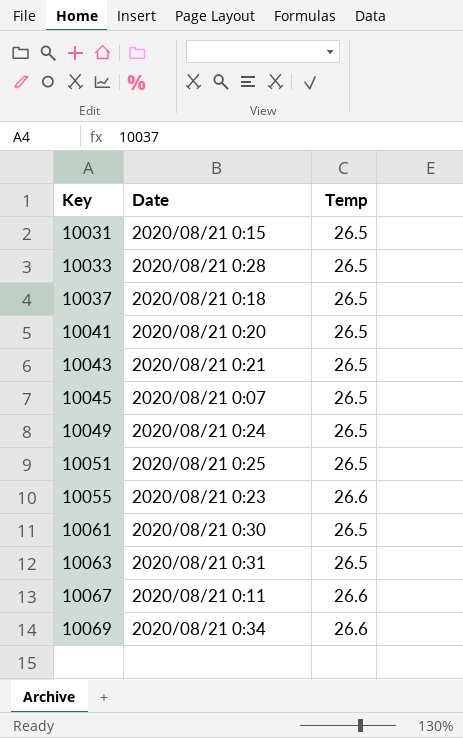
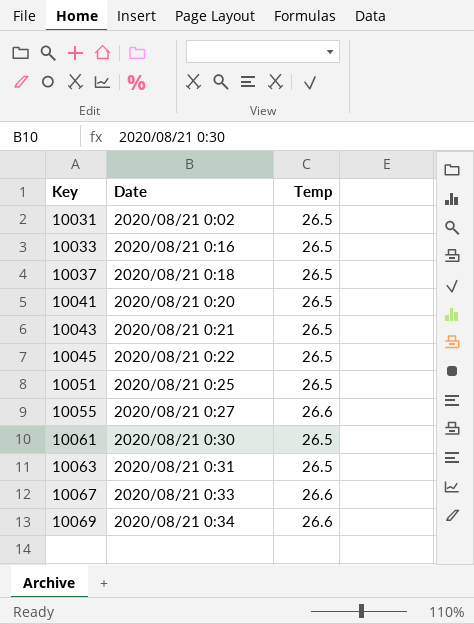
row 10049: 2020/08/21 0:24 | 26.5 -> none
10031 | Date: 2020/08/21 0:15 -> 2020/08/21 0:02
10033 | Date: 2020/08/21 0:28 -> 2020/08/21 0:16
10045 | Date: 2020/08/21 0:07 -> 2020/08/21 0:22
10055 | Date: 2020/08/21 0:23 -> 2020/08/21 0:27
10067 | Date: 2020/08/21 0:11 -> 2020/08/21 0:33

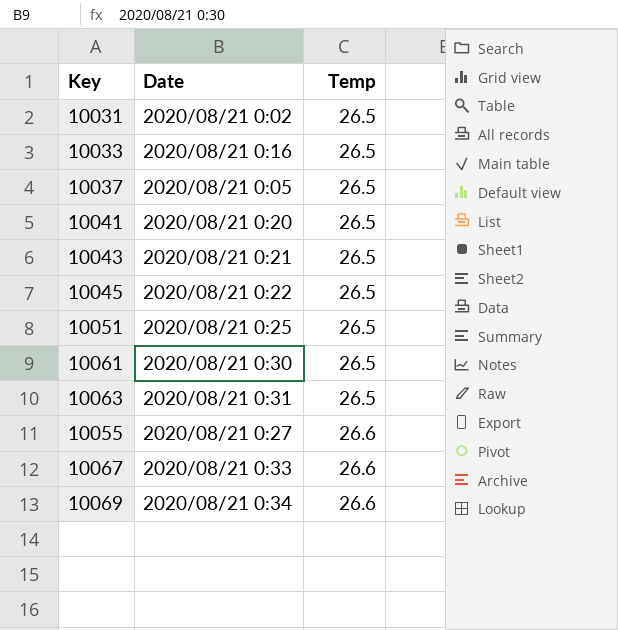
row order: Key ascending -> Temp ascending
10037 | Date: 2020/08/21 0:18 -> 2020/08/21 0:05

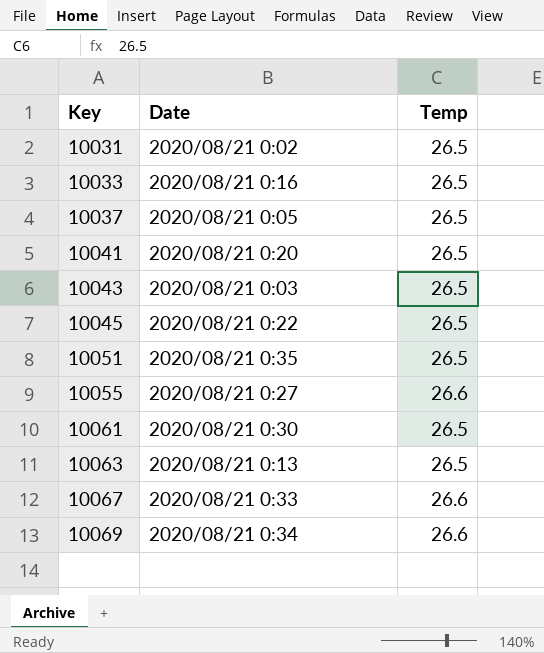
row order: Temp ascending -> Key ascending
10043 | Date: 2020/08/21 0:21 -> 2020/08/21 0:03
10051 | Date: 2020/08/21 0:25 -> 2020/08/21 0:35
10063 | Date: 2020/08/21 0:31 -> 2020/08/21 0:13

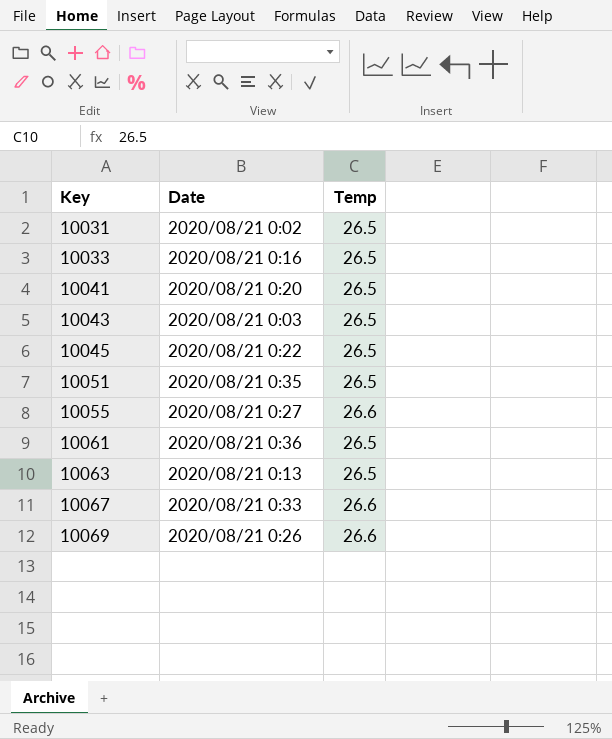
row 10037: 2020/08/21 0:05 | 26.5 -> none
10061 | Date: 2020/08/21 0:30 -> 2020/08/21 0:36
10069 | Date: 2020/08/21 0:34 -> 2020/08/21 0:26

